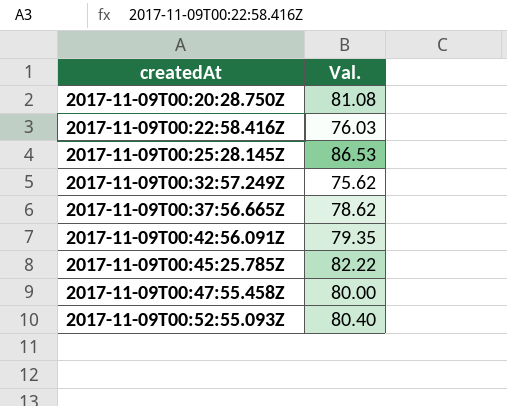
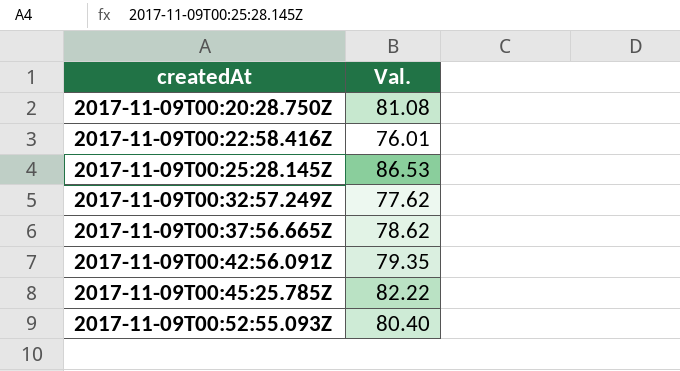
row 2017-11-09T00:47:55.458Z: 80.00 -> none
2017-11-09T00:22:58.416Z | Val.: 76.03 -> 76.01
2017-11-09T00:32:57.249Z | Val.: 75.62 -> 77.62

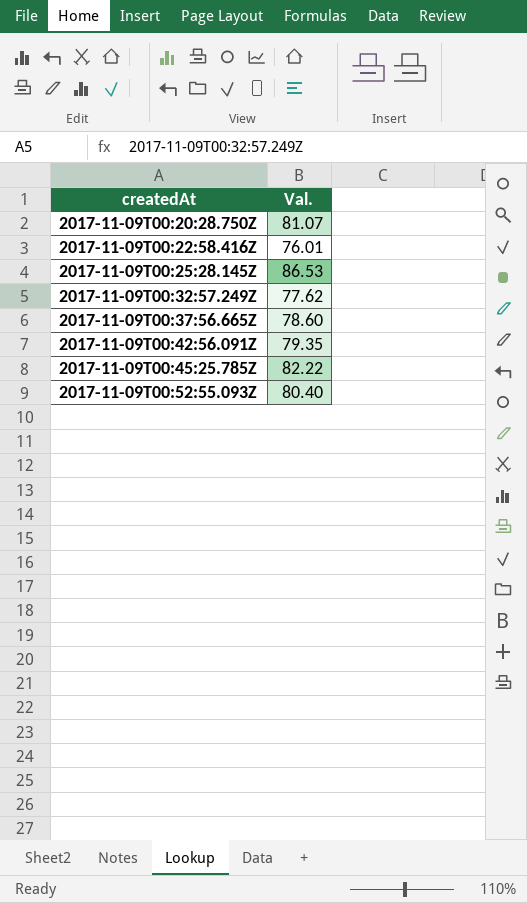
2017-11-09T00:20:28.750Z | Val.: 81.08 -> 81.07
2017-11-09T00:37:56.665Z | Val.: 78.62 -> 78.60

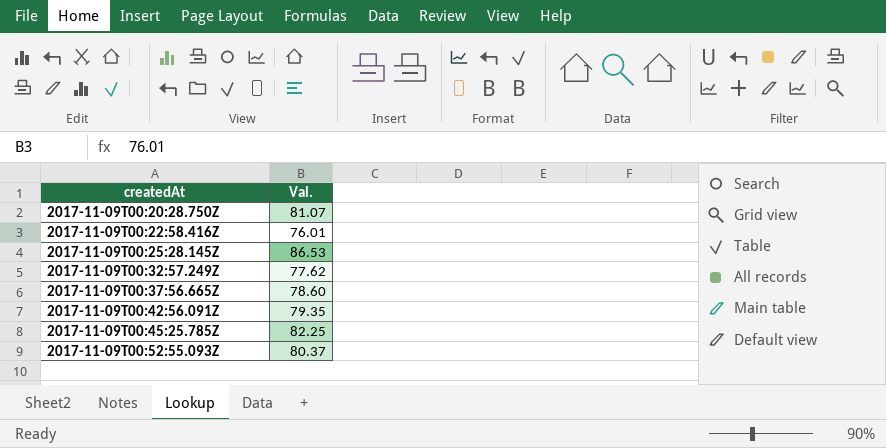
2017-11-09T00:45:25.785Z | Val.: 82.22 -> 82.25
2017-11-09T00:52:55.093Z | Val.: 80.40 -> 80.37

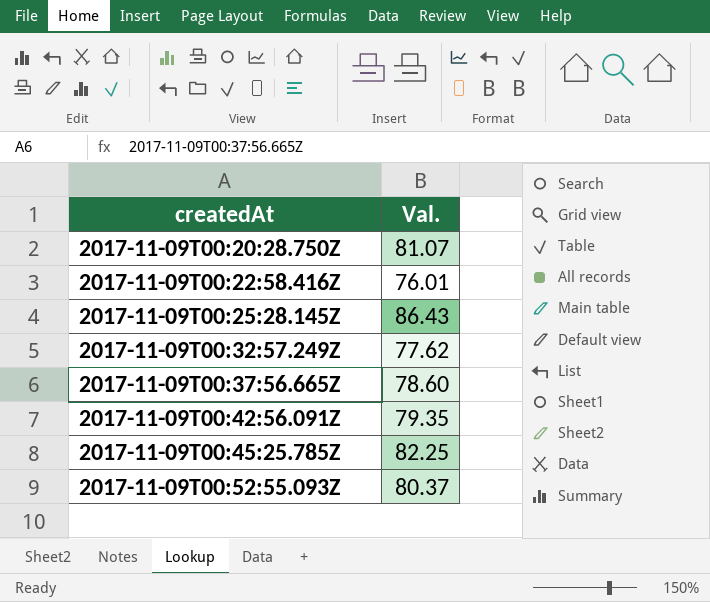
2017-11-09T00:25:28.145Z | Val.: 86.53 -> 86.43

